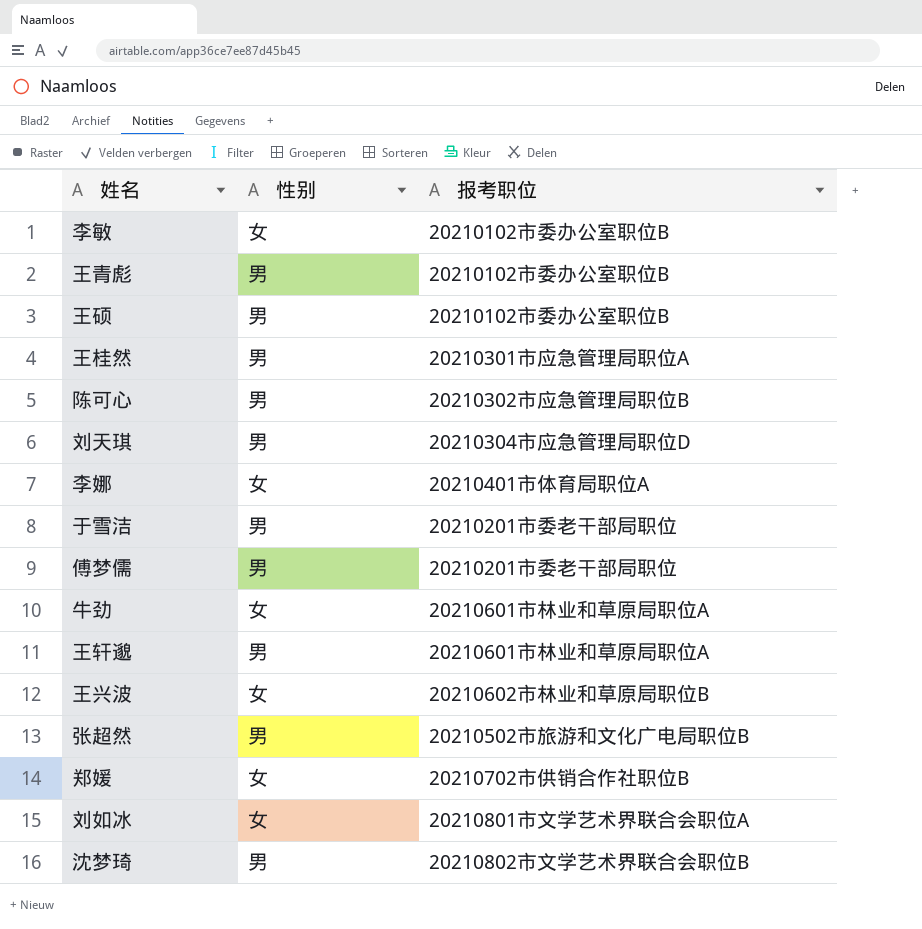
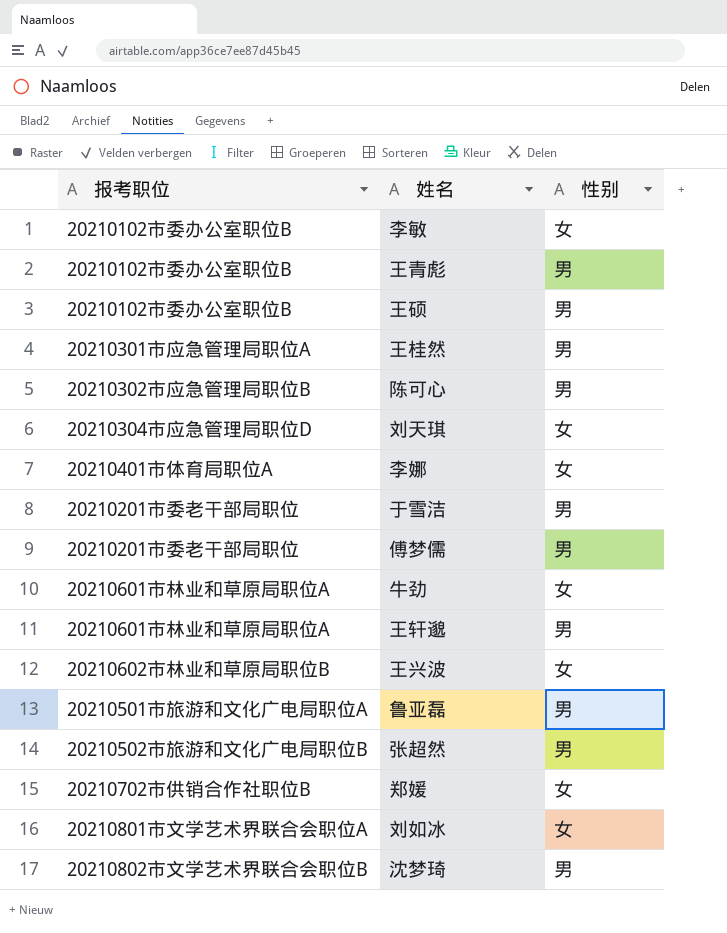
column 报考职位 | position: 3 -> 1
刘天琪 | 性别: 男 -> 女
row 鲁亚磊: none -> 20210501市旅游和文化广电局职位A | 男

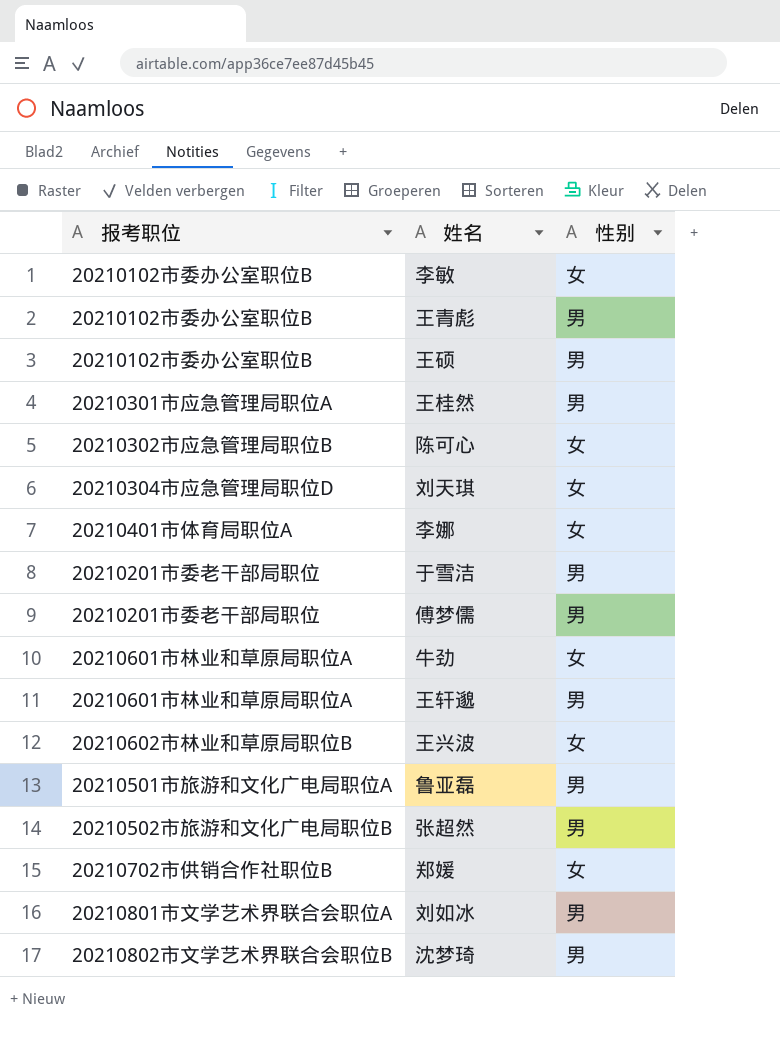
陈可心 | 性别: 男 -> 女
刘如冰 | 性别: 女 -> 男

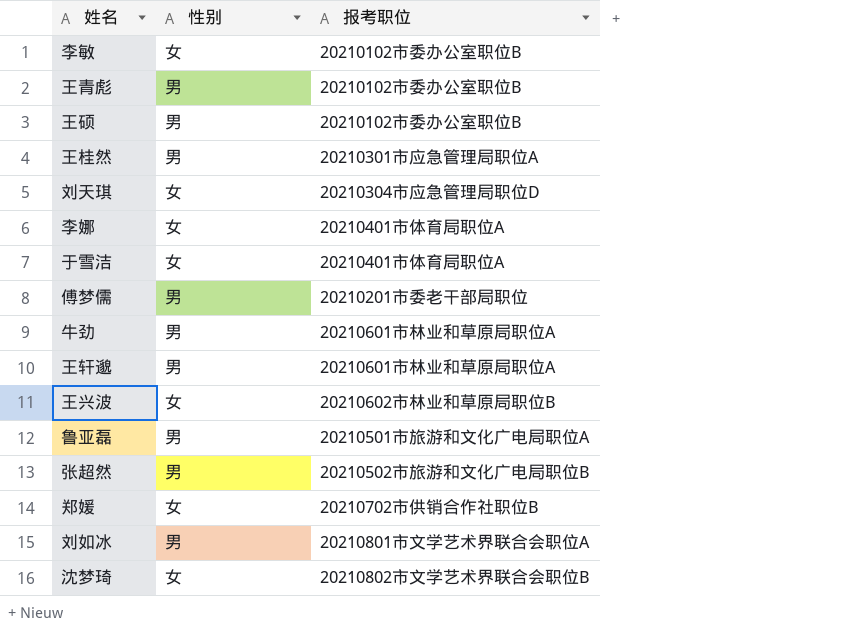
column 报考职位 | position: 1 -> 3
row 陈可心: 20210302市应急管理局职位B | 女 -> none
于雪洁 | 性别: 男 -> 女
于雪洁 | 报考职位: 20210201市委老干部局职位 -> 20210401市体育局职位A
牛劲 | 性别: 女 -> 男
沈梦琦 | 性别: 男 -> 女

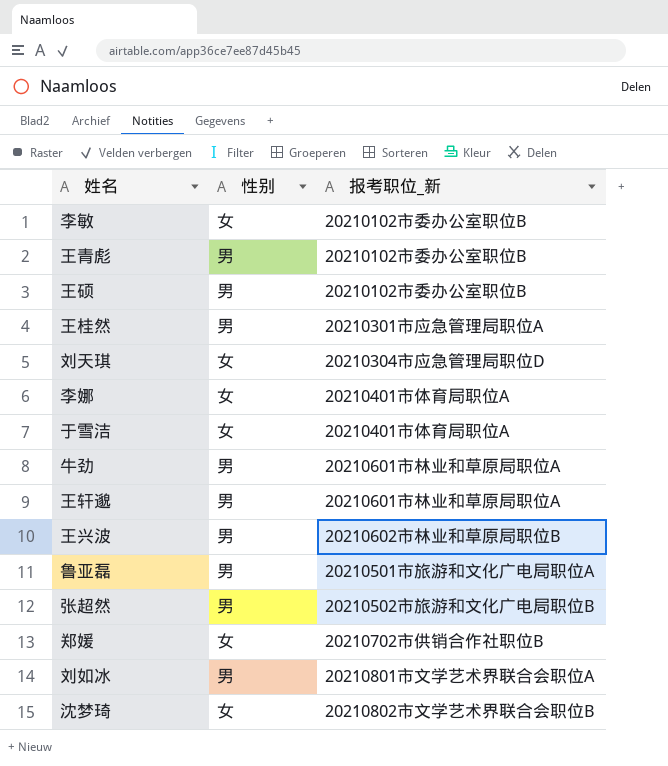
column name: 报考职位 -> 报考职位_新
row 傅梦儒: 男 | 20210201市委老干部局职位 -> none
王兴波 | 性别: 女 -> 男

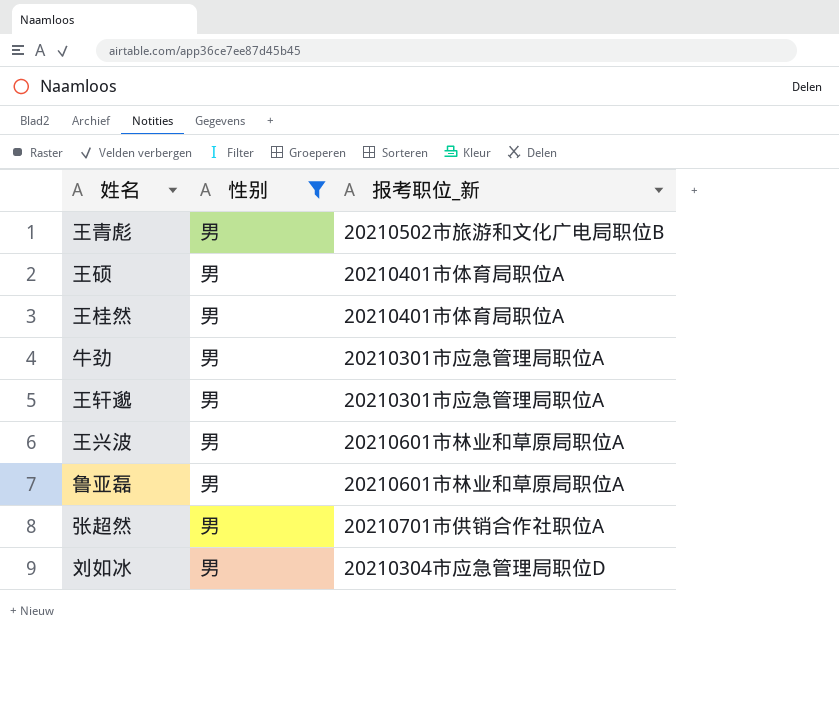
filter: none -> 性别 = 男
王青彪 | 报考职位_新: 20210102市委办公室职位B -> 20210502市旅游和文化广电局职位B
王硕 | 报考职位_新: 20210102市委办公室职位B -> 20210401市体育局职位A
王桂然 | 报考职位_新: 20210301市应急管理局职位A -> 20210401市体育局职位A
牛劲 | 报考职位_新: 20210601市林业和草原局职位A -> 20210301市应急管理局职位A
王轩邈 | 报考职位_新: 20210601市林业和草原局职位A -> 20210301市应急管理局职位A
王兴波 | 报考职位_新: 20210602市林业和草原局职位B -> 20210601市林业和草原局职位A
鲁亚磊 | 报考职位_新: 20210501市旅游和文化广电局职位A -> 20210601市林业和草原局职位A
张超然 | 报考职位_新: 20210502市旅游和文化广电局职位B -> 20210701市供销合作社职位A
刘如冰 | 报考职位_新: 20210801市文学艺术界联合会职位A -> 20210304市应急管理局职位D

